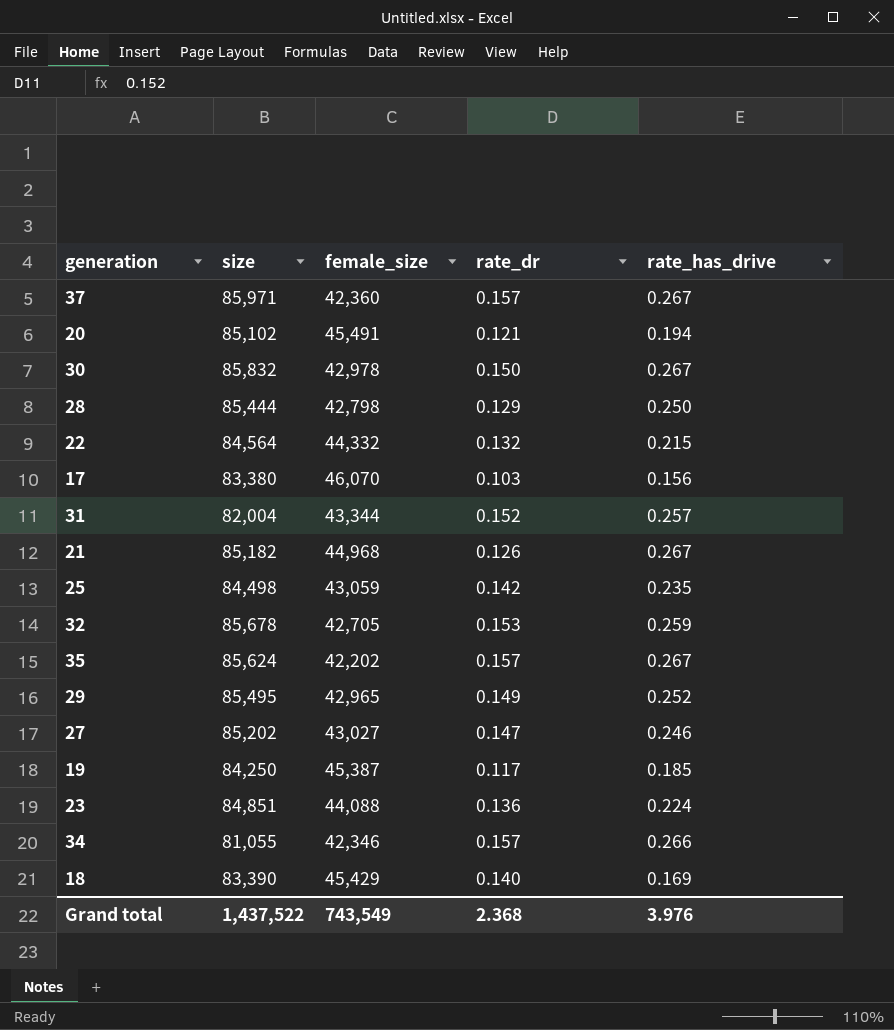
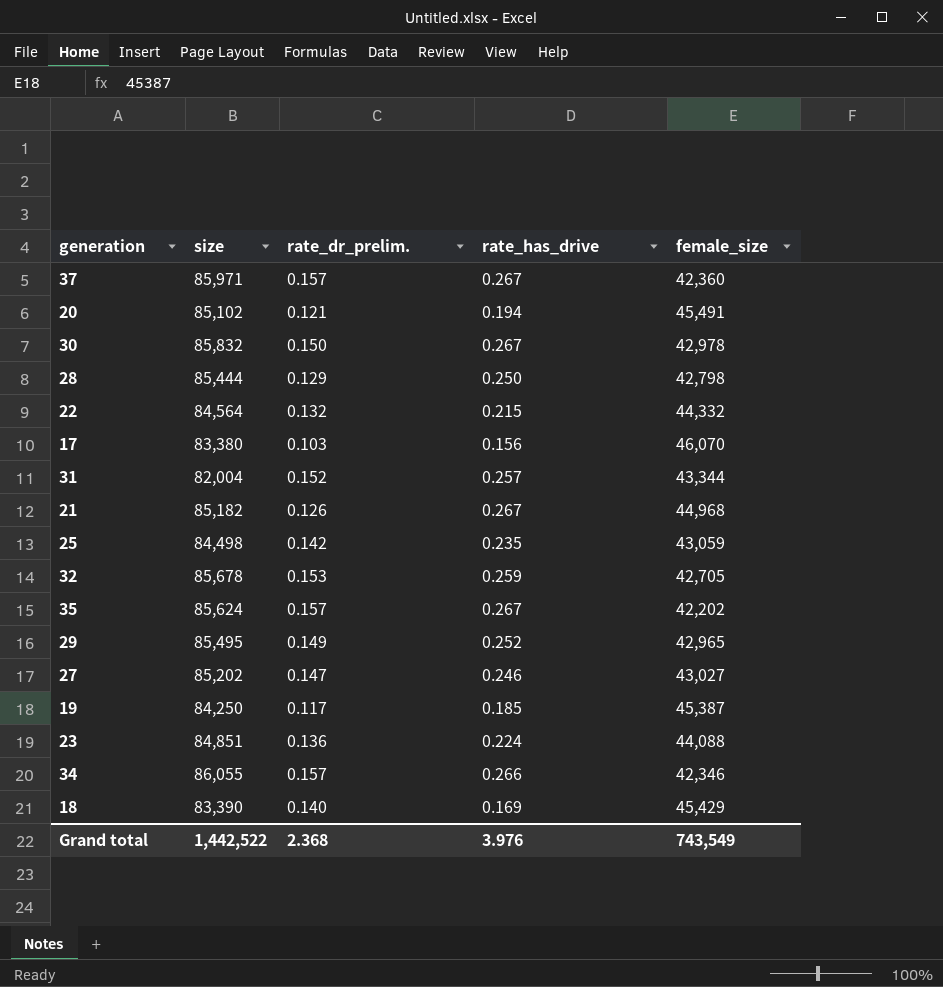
column name: rate_dr -> rate_dr_prelim.
column female_size | position: 3 -> 5
34 | size: 81,055 -> 86,055
Grand total | size: 1,437,522 -> 1,442,522

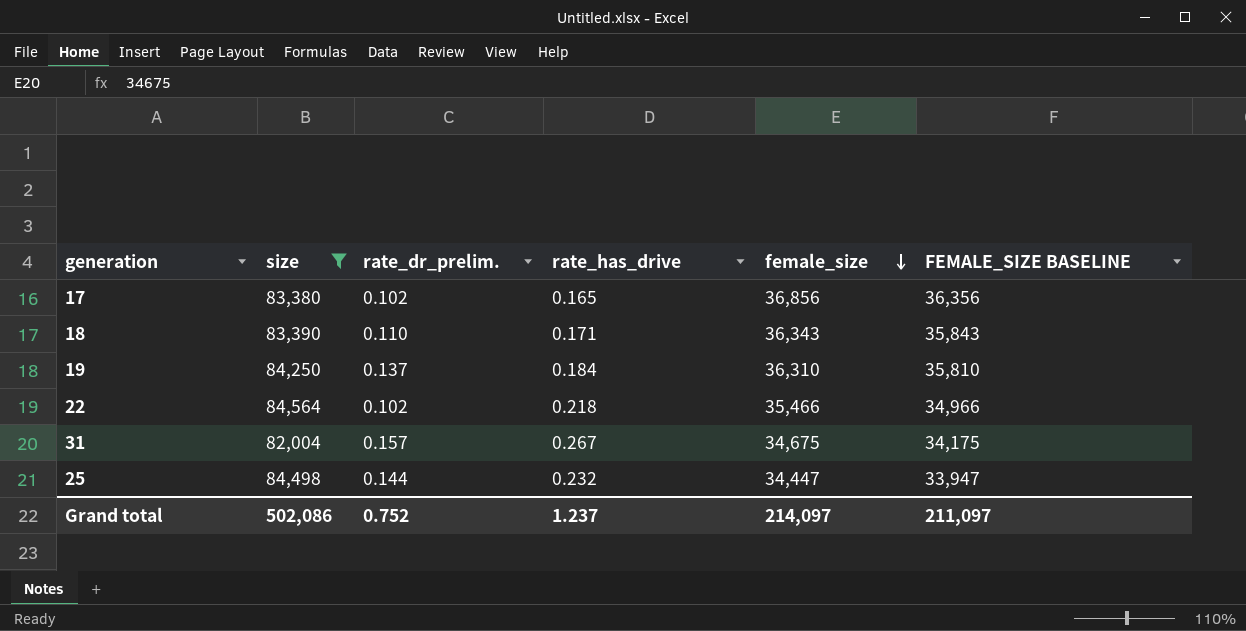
filter: none -> size <= 84,564
row order: none -> female_size descending
column FEMALE_SIZE BASELINE | formula: none -> [female_size] - 500
17 | rate_dr_prelim.: 0.103 -> 0.102
17 | rate_has_drive: 0.156 -> 0.165
17 | female_size: 46,070 -> 36,856
18 | rate_dr_prelim.: 0.140 -> 0.110
18 | rate_has_drive: 0.169 -> 0.171
18 | female_size: 45,429 -> 36,343
19 | rate_dr_prelim.: 0.117 -> 0.137
19 | rate_has_drive: 0.185 -> 0.184
19 | female_size: 45,387 -> 36,310
22 | rate_dr_prelim.: 0.132 -> 0.102
22 | rate_has_drive: 0.215 -> 0.218
22 | female_size: 44,332 -> 35,466
31 | rate_dr_prelim.: 0.152 -> 0.157
31 | rate_has_drive: 0.257 -> 0.267
31 | female_size: 43,344 -> 34,675
25 | rate_dr_prelim.: 0.142 -> 0.144
25 | rate_has_drive: 0.235 -> 0.232
25 | female_size: 43,059 -> 34,447
Grand total | size: 1,442,522 -> 502,086
Grand total | rate_dr_prelim.: 2.368 -> 0.752
Grand total | rate_has_drive: 3.976 -> 1.237
Grand total | female_size: 743,549 -> 214,097

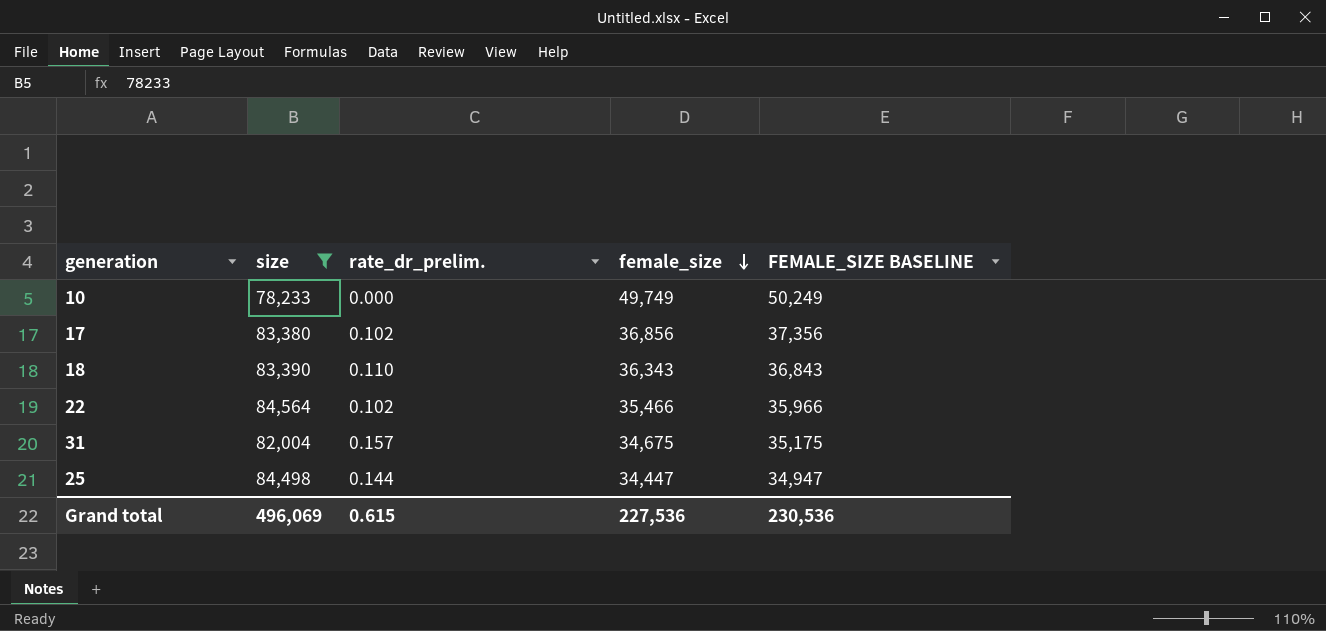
column rate_has_drive | position: 4 -> none
column FEMALE_SIZE BASELINE | formula: [female_size] - 500 -> [female_size] + 500
row 19: 84,250 | 0.137 | 0.184 | 36,310 | 35,810 -> none
row 10: none -> 78,233 | 0.000 | 49,749 | 50,249
Grand total | size: 502,086 -> 496,069
Grand total | rate_dr_prelim.: 0.752 -> 0.615
Grand total | female_size: 214,097 -> 227,536
Grand total | FEMALE_SIZE BASELINE: 211,097 -> 230,536

